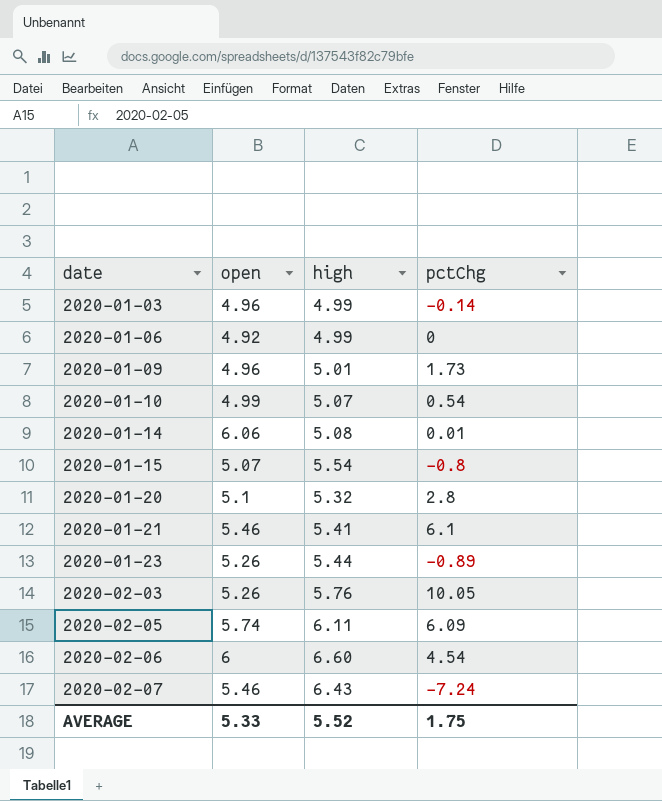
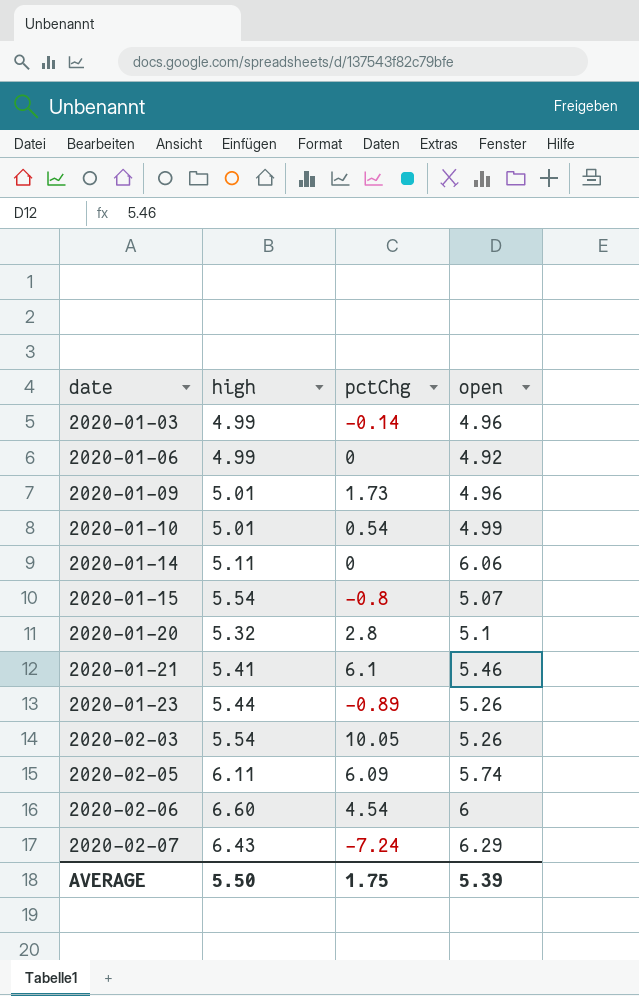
column open | position: 2 -> 4
2020-01-10 | high: 5.07 -> 5.01
2020-01-14 | high: 5.08 -> 5.11
2020-01-14 | pctChg: 0.01 -> 0
2020-02-03 | high: 5.76 -> 5.54
2020-02-07 | open: 5.46 -> 6.29
AVERAGE | high: 5.52 -> 5.50
AVERAGE | open: 5.33 -> 5.39

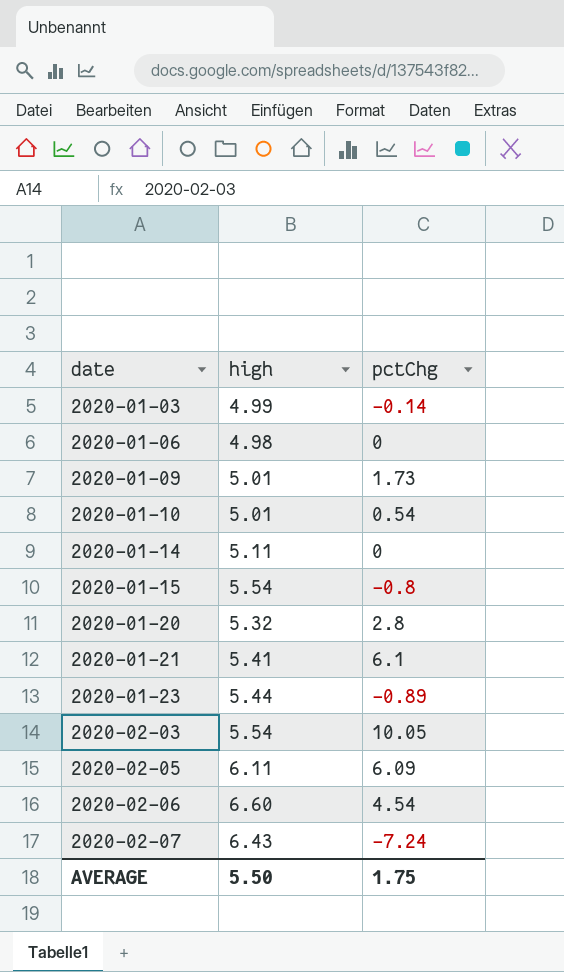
column open | position: 4 -> none
2020-01-06 | high: 4.99 -> 4.98

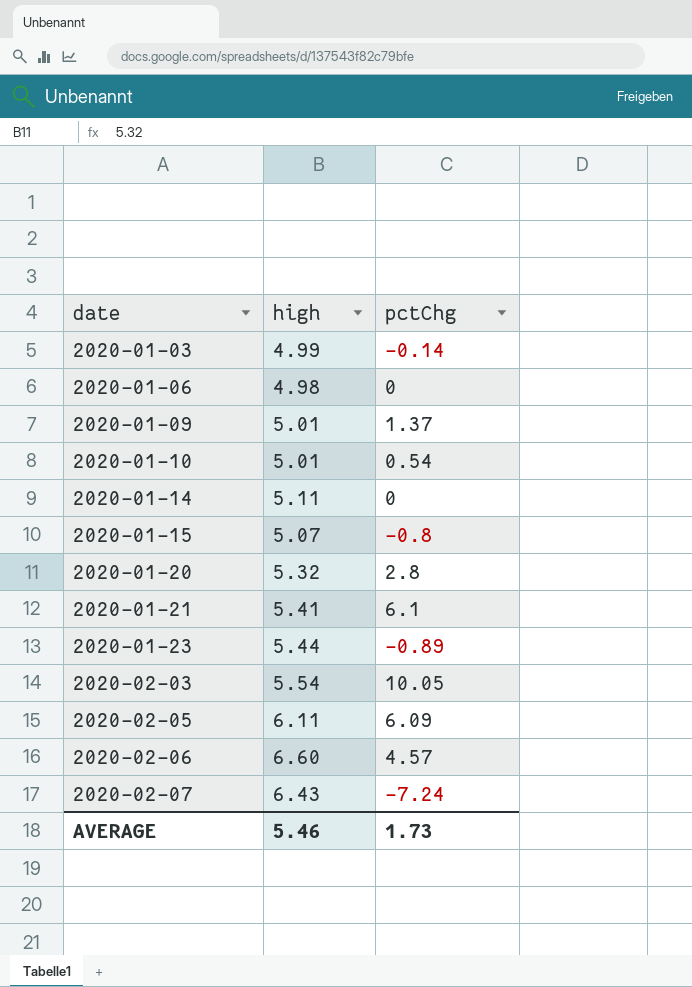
2020-01-09 | pctChg: 1.73 -> 1.37
2020-01-15 | high: 5.54 -> 5.07
2020-02-06 | pctChg: 4.54 -> 4.57
AVERAGE | high: 5.50 -> 5.46
AVERAGE | pctChg: 1.75 -> 1.73

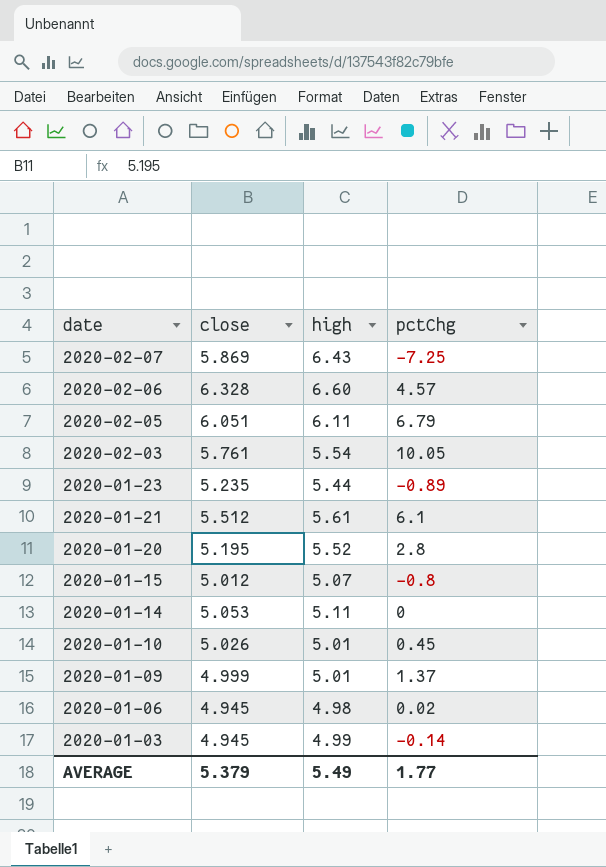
row order: date ascending -> date descending
column close | position: none -> 2
2020-02-07 | pctChg: -7.24 -> -7.25
2020-02-05 | pctChg: 6.09 -> 6.79
2020-01-21 | high: 5.41 -> 5.61
2020-01-20 | high: 5.32 -> 5.52
2020-01-10 | pctChg: 0.54 -> 0.45
2020-01-06 | pctChg: 0 -> 0.02
AVERAGE | high: 5.46 -> 5.49
AVERAGE | pctChg: 1.73 -> 1.77

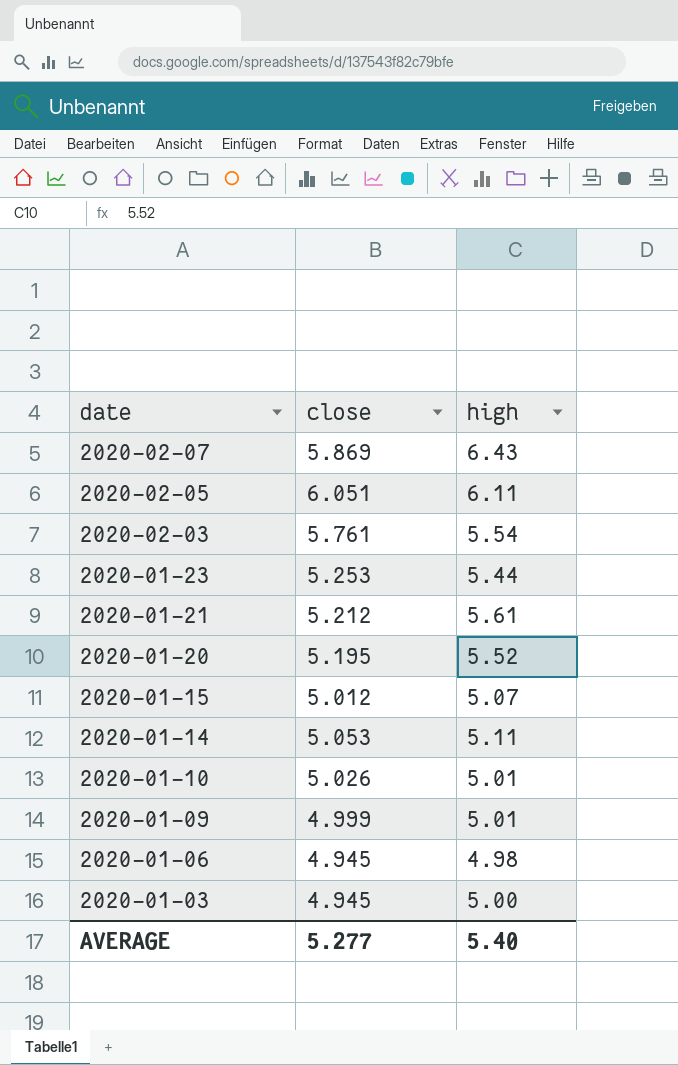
column pctChg | position: 4 -> none
row 2020-02-06: 6.328 | 6.60 | 4.57 -> none
2020-01-23 | close: 5.235 -> 5.253
2020-01-21 | close: 5.512 -> 5.212
2020-01-03 | high: 4.99 -> 5.00
AVERAGE | close: 5.379 -> 5.277
AVERAGE | high: 5.49 -> 5.40

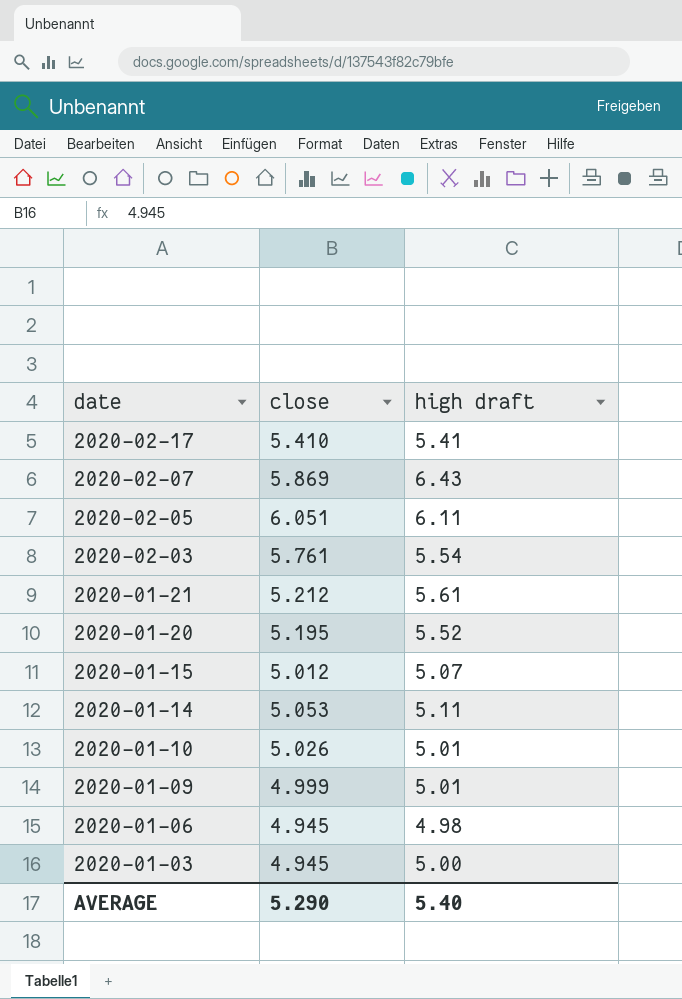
column name: high -> high draft
row 2020-01-23: 5.253 | 5.44 -> none
row 2020-02-17: none -> 5.410 | 5.41
AVERAGE | close: 5.277 -> 5.290

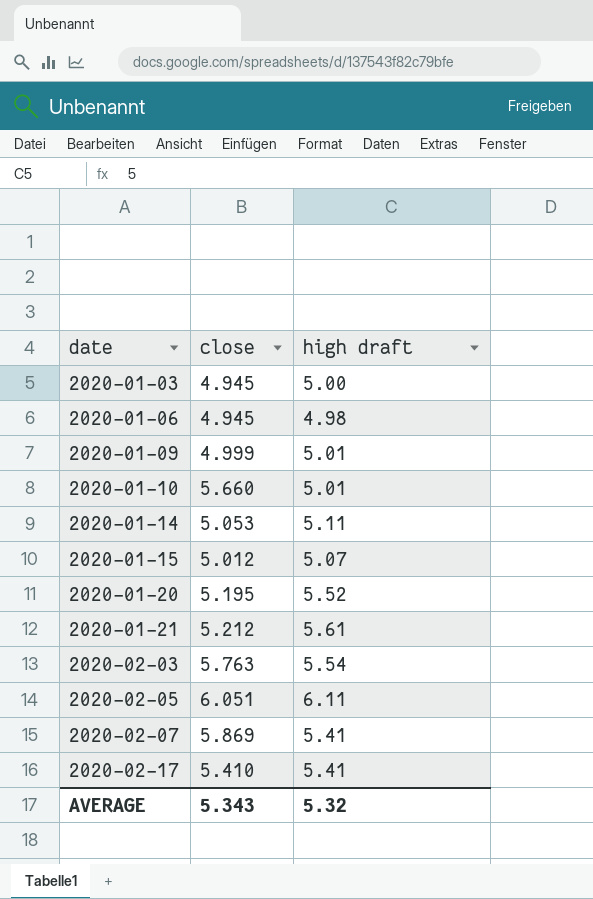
row order: date descending -> date ascending
2020-01-10 | close: 5.026 -> 5.660
2020-02-03 | close: 5.761 -> 5.763
2020-02-07 | high draft: 6.43 -> 5.41
AVERAGE | close: 5.290 -> 5.343
AVERAGE | high draft: 5.40 -> 5.32

